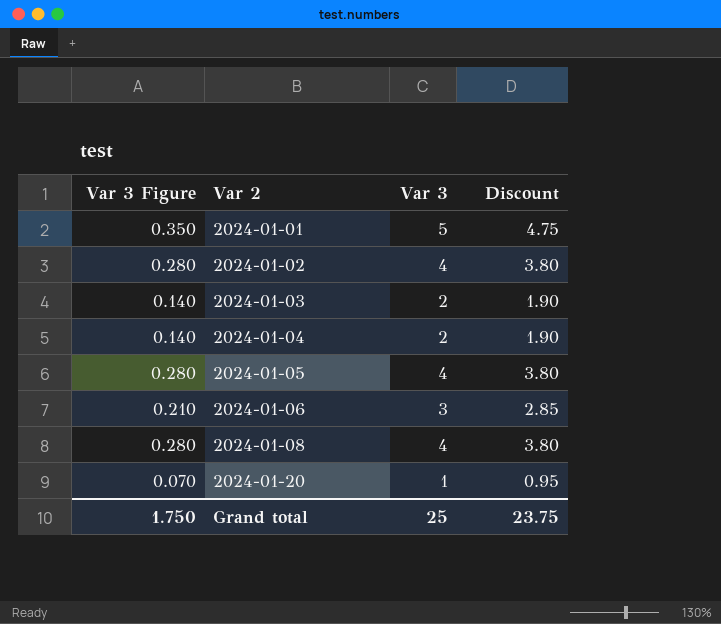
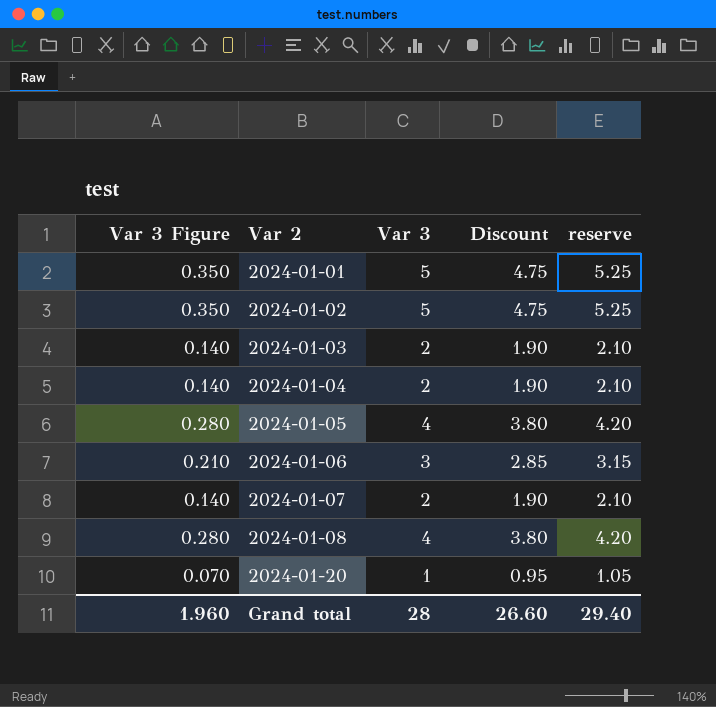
column reserve | formula: none -> [Var 3] * 1.05
2024-01-02 | Var 3 Figure: 0.280 -> 0.350
2024-01-02 | Var 3: 4 -> 5
2024-01-02 | Discount: 3.80 -> 4.75
row 2024-01-07: none -> 0.140 | 2 | 1.90 | 2.10
Grand total | Var 3 Figure: 1.750 -> 1.960
Grand total | Var 3: 25 -> 28
Grand total | Discount: 23.75 -> 26.60

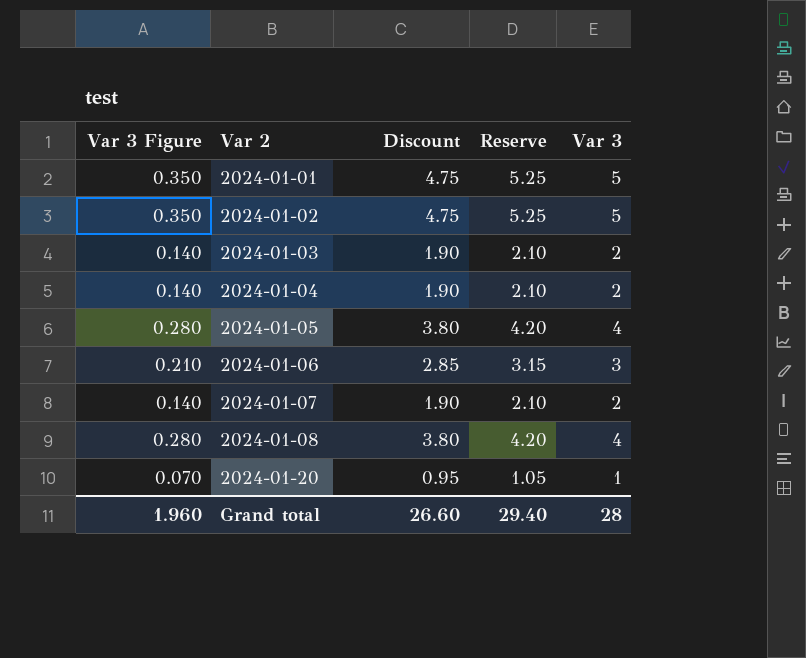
column name: reserve -> Reserve
column Var 3 | position: 3 -> 5

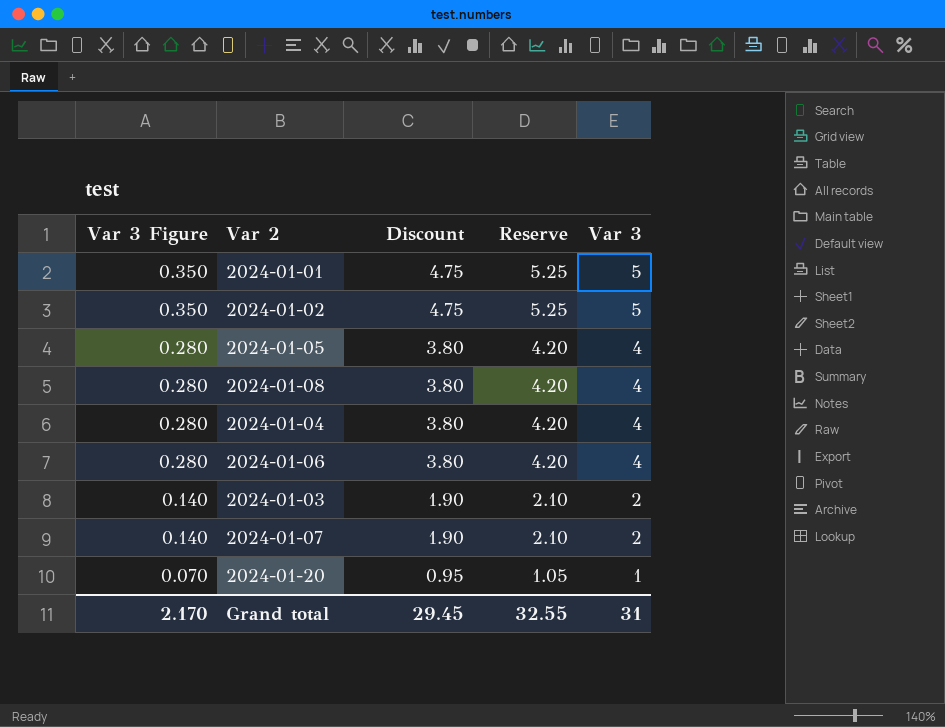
row order: Var 2 ascending -> Var 3 Figure descending
2024-01-04 | Var 3 Figure: 0.140 -> 0.280
2024-01-04 | Discount: 1.90 -> 3.80
2024-01-04 | Reserve: 2.10 -> 4.20
2024-01-04 | Var 3: 2 -> 4
2024-01-06 | Var 3 Figure: 0.210 -> 0.280
2024-01-06 | Discount: 2.85 -> 3.80
2024-01-06 | Reserve: 3.15 -> 4.20
2024-01-06 | Var 3: 3 -> 4
Grand total | Var 3 Figure: 1.960 -> 2.170
Grand total | Discount: 26.60 -> 29.45
Grand total | Reserve: 29.40 -> 32.55
Grand total | Var 3: 28 -> 31

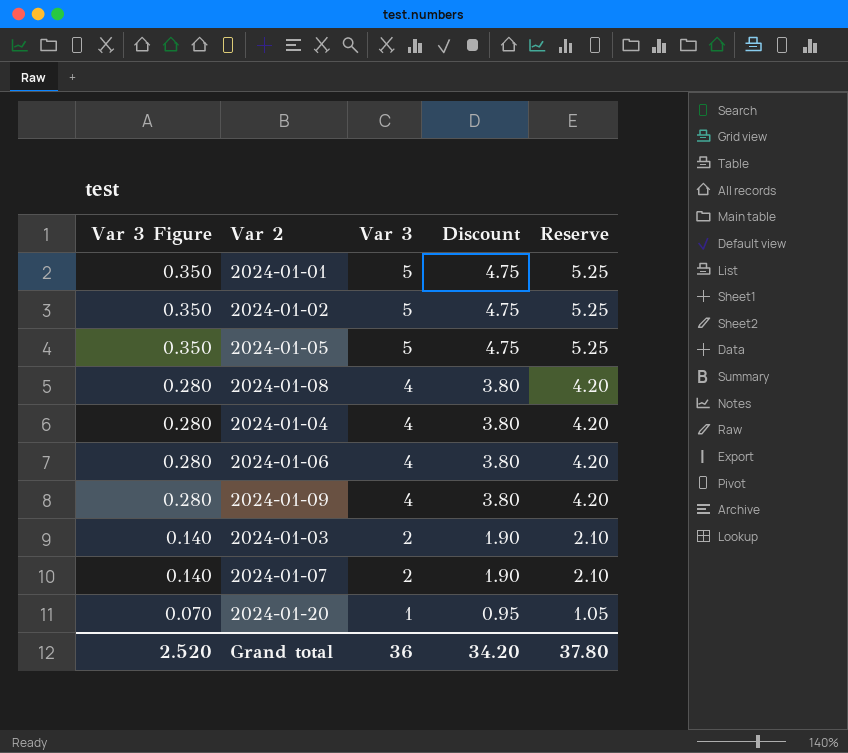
column Var 3 | position: 5 -> 3
2024-01-05 | Var 3 Figure: 0.280 -> 0.350
2024-01-05 | Var 3: 4 -> 5
2024-01-05 | Discount: 3.80 -> 4.75
2024-01-05 | Reserve: 4.20 -> 5.25
row 2024-01-09: none -> 0.280 | 4 | 3.80 | 4.20
Grand total | Var 3 Figure: 2.170 -> 2.520
Grand total | Var 3: 31 -> 36
Grand total | Discount: 29.45 -> 34.20
Grand total | Reserve: 32.55 -> 37.80

